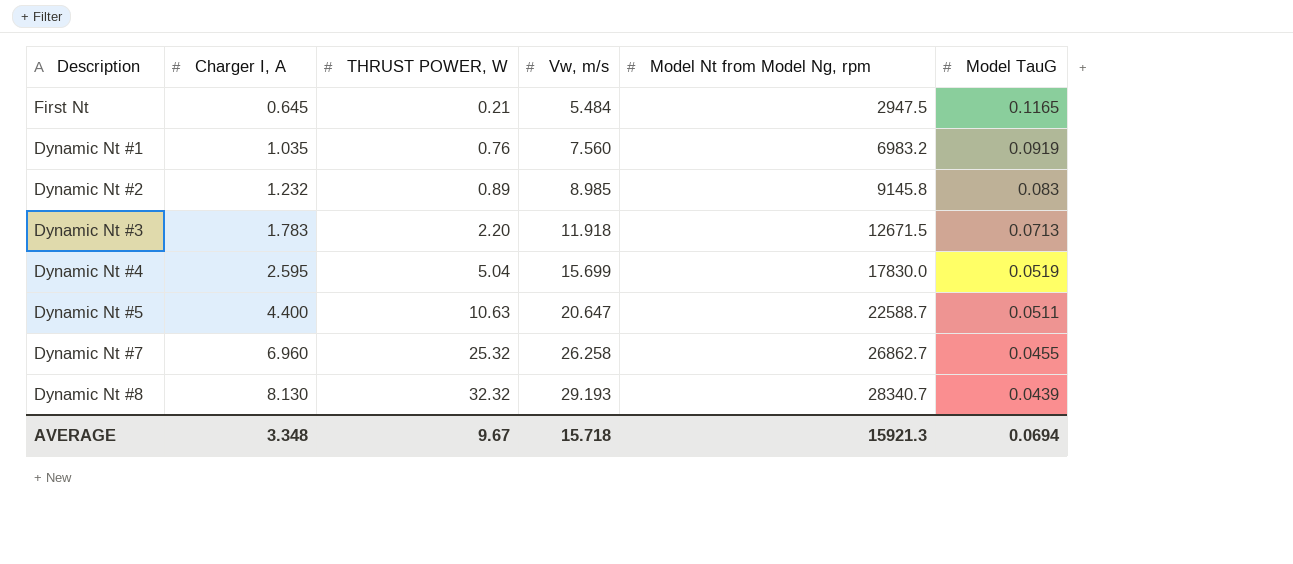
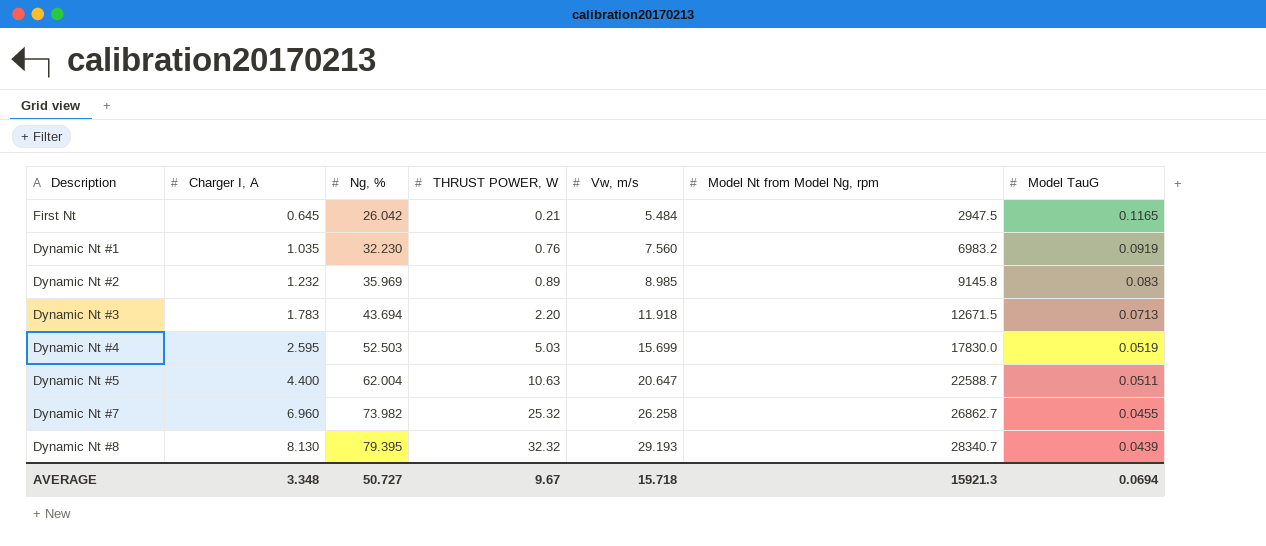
column Ng, % | position: none -> 3
Dynamic Nt #4 | THRUST POWER, W: 5.04 -> 5.03

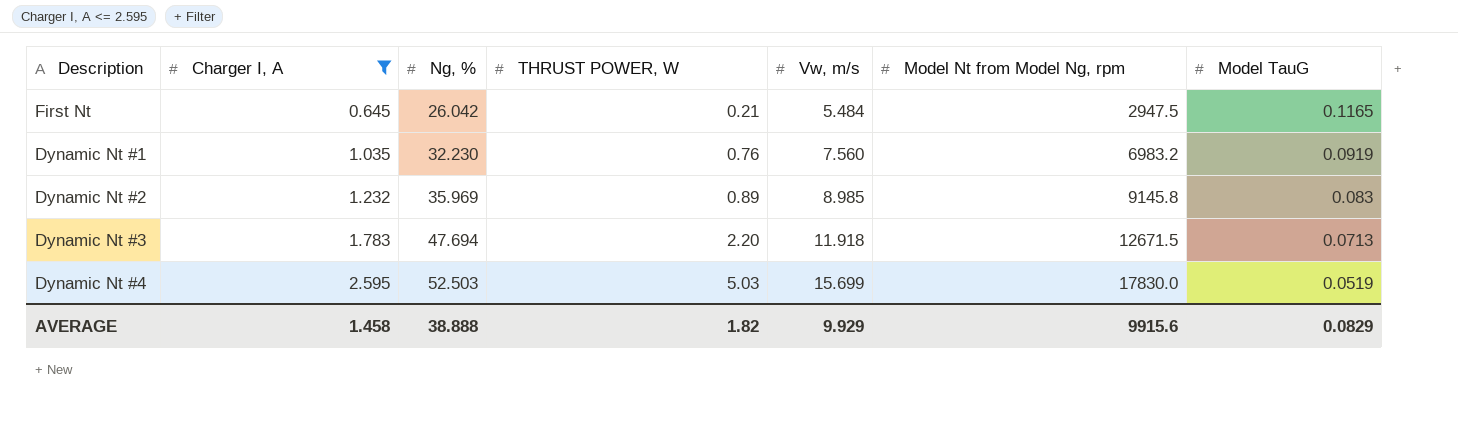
filter: none -> Charger I, A <= 2.595
Dynamic Nt #3 | Ng, %: 43.694 -> 47.694
AVERAGE | Charger I, A: 3.348 -> 1.458
AVERAGE | Ng, %: 50.727 -> 38.888
AVERAGE | THRUST POWER, W: 9.67 -> 1.82
AVERAGE | Vw, m/s: 15.718 -> 9.929
AVERAGE | Model Nt from Model Ng, rpm: 15921.3 -> 9915.6
AVERAGE | Model TauG: 0.0694 -> 0.0829

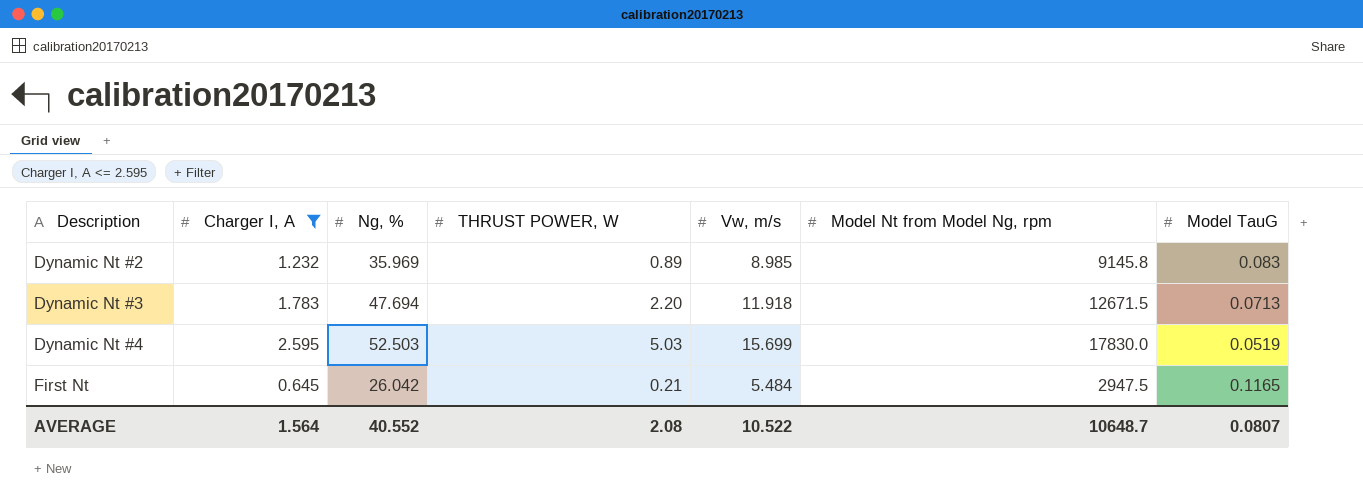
row order: Charger I, A ascending -> Description ascending
row Dynamic Nt #1: 1.035 | 32.230 | 0.76 | 7.560 | 6983.2 | 0.0919 -> none
AVERAGE | Charger I, A: 1.458 -> 1.564
AVERAGE | Ng, %: 38.888 -> 40.552
AVERAGE | THRUST POWER, W: 1.82 -> 2.08
AVERAGE | Vw, m/s: 9.929 -> 10.522
AVERAGE | Model Nt from Model Ng, rpm: 9915.6 -> 10648.7
AVERAGE | Model TauG: 0.0829 -> 0.0807

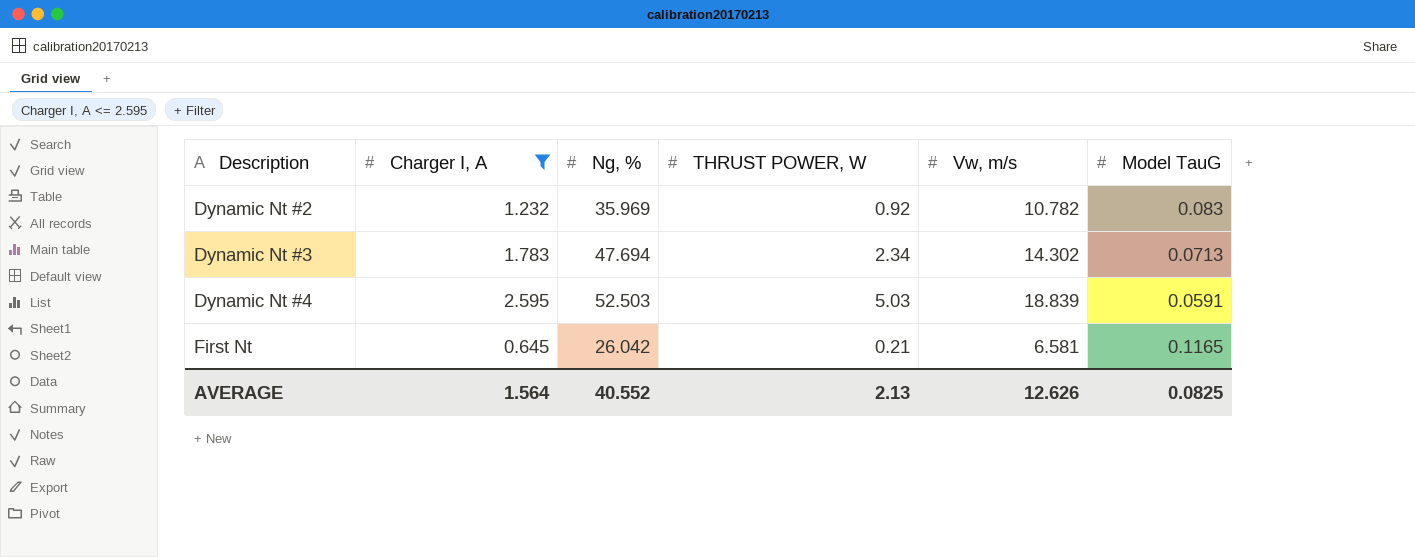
column Model Nt from Model Ng, rpm | position: 6 -> none
Dynamic Nt #2 | THRUST POWER, W: 0.89 -> 0.92
Dynamic Nt #2 | Vw, m/s: 8.985 -> 10.782
Dynamic Nt #3 | THRUST POWER, W: 2.20 -> 2.34
Dynamic Nt #3 | Vw, m/s: 11.918 -> 14.302
Dynamic Nt #4 | Vw, m/s: 15.699 -> 18.839
Dynamic Nt #4 | Model TauG: 0.0519 -> 0.0591
First Nt | Vw, m/s: 5.484 -> 6.581
AVERAGE | THRUST POWER, W: 2.08 -> 2.13
AVERAGE | Vw, m/s: 10.522 -> 12.626
AVERAGE | Model TauG: 0.0807 -> 0.0825

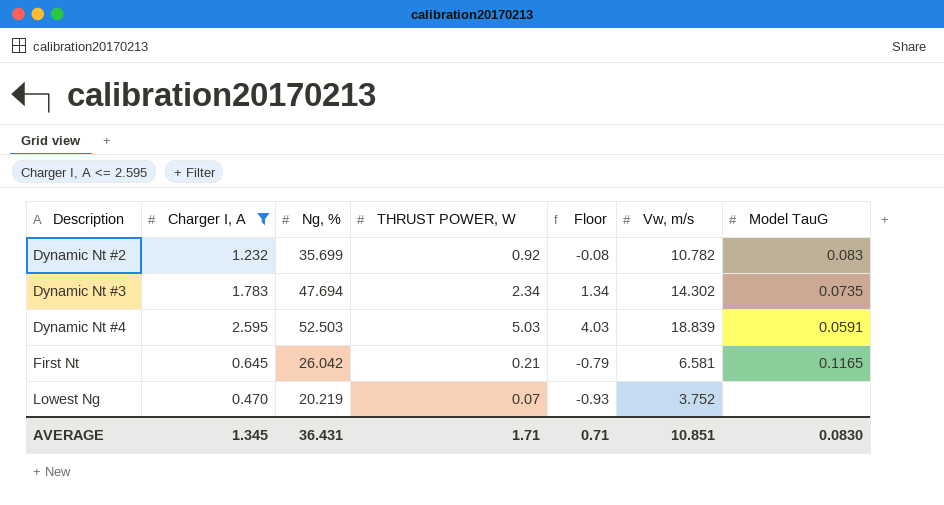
column Floor | formula: none -> [THRUST POWER, W] - 1
Dynamic Nt #2 | Ng, %: 35.969 -> 35.699
Dynamic Nt #3 | Model TauG: 0.0713 -> 0.0735
row Lowest Ng: none -> 0.470 | 20.219 | 0.07 | -0.93 | 3.752 | none
AVERAGE | Charger I, A: 1.564 -> 1.345
AVERAGE | Ng, %: 40.552 -> 36.431
AVERAGE | THRUST POWER, W: 2.13 -> 1.71
AVERAGE | Vw, m/s: 12.626 -> 10.851
AVERAGE | Model TauG: 0.0825 -> 0.0830

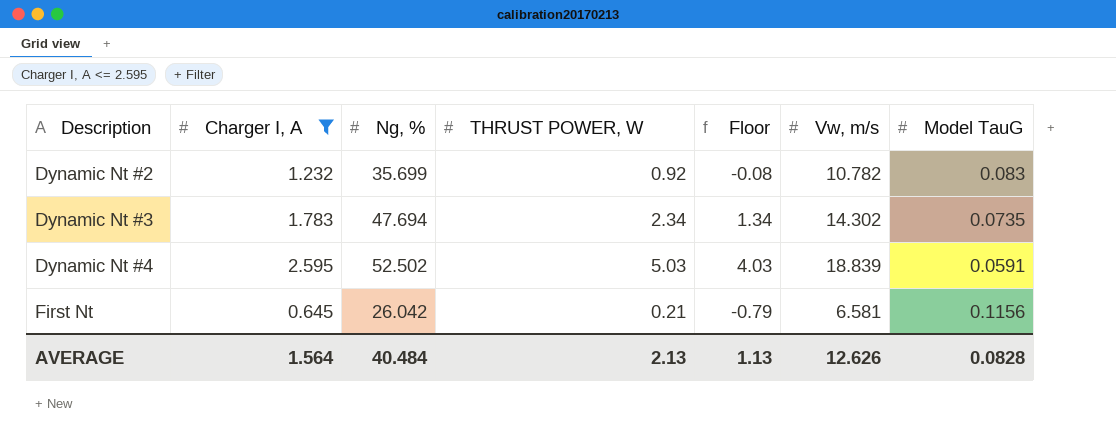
row Lowest Ng: 0.470 | 20.219 | 0.07 | -0.93 | 3.752 | none -> none
Dynamic Nt #4 | Ng, %: 52.503 -> 52.502
First Nt | Model TauG: 0.1165 -> 0.1156
AVERAGE | Charger I, A: 1.345 -> 1.564
AVERAGE | Ng, %: 36.431 -> 40.484
AVERAGE | THRUST POWER, W: 1.71 -> 2.13
AVERAGE | Floor: 0.71 -> 1.13
AVERAGE | Vw, m/s: 10.851 -> 12.626
AVERAGE | Model TauG: 0.0830 -> 0.0828

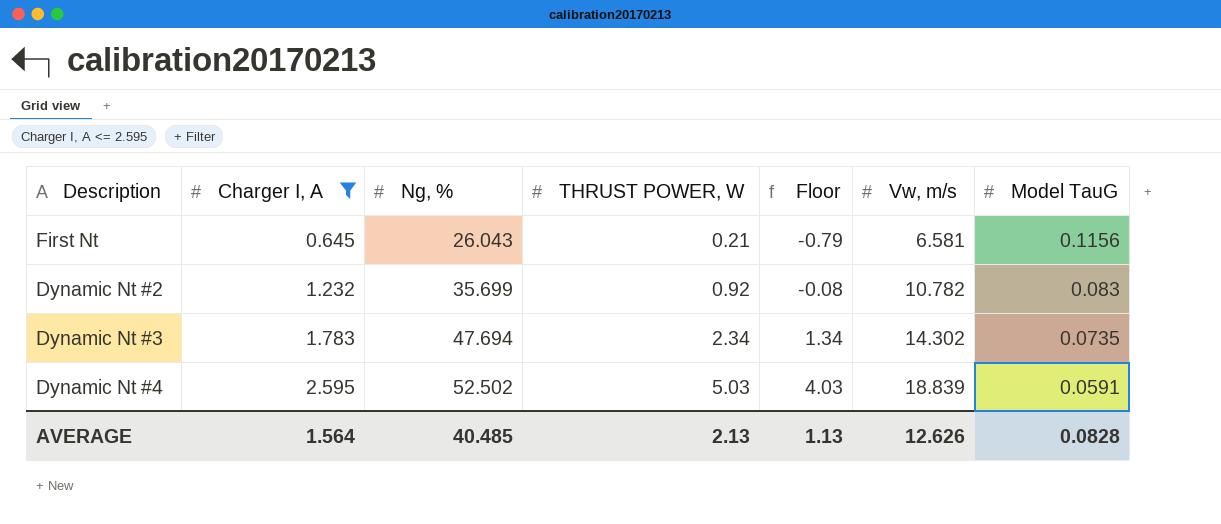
row order: Description ascending -> Charger I, A ascending
First Nt | Ng, %: 26.042 -> 26.043
AVERAGE | Ng, %: 40.484 -> 40.485

